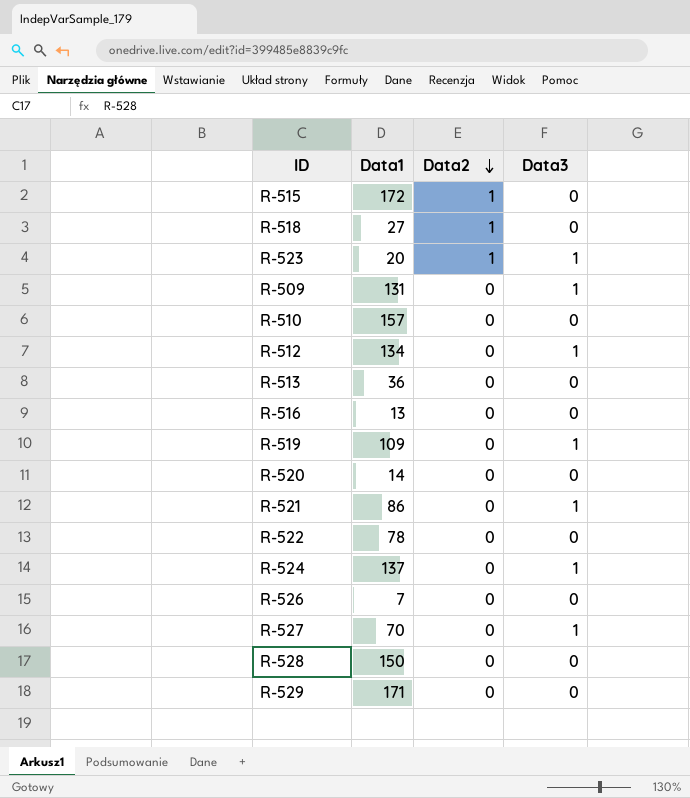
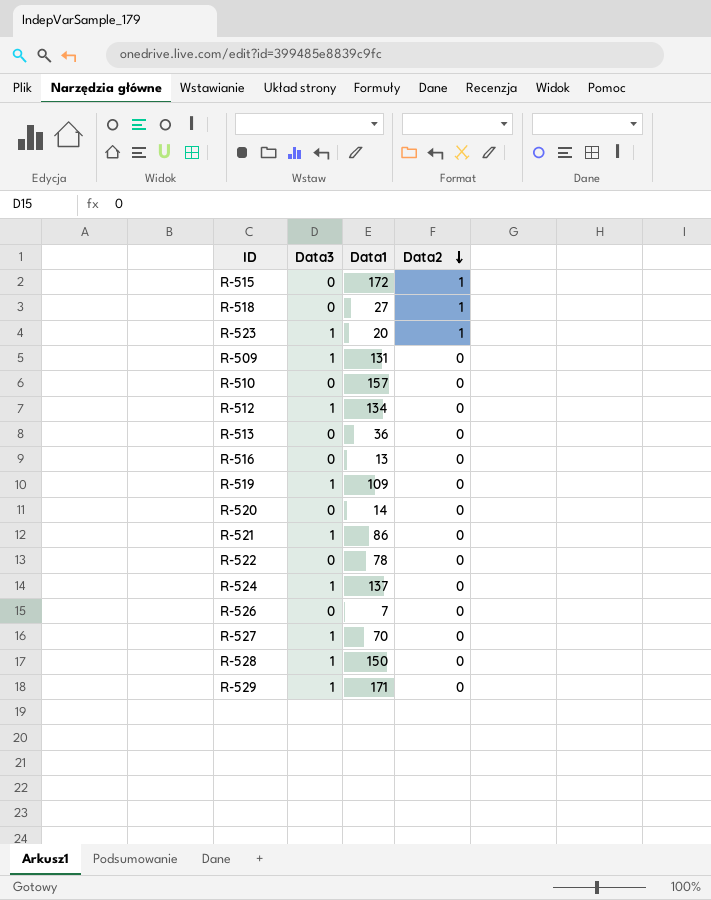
column Data3 | position: 4 -> 2
R-528 | Data3: 0 -> 1
R-529 | Data3: 0 -> 1

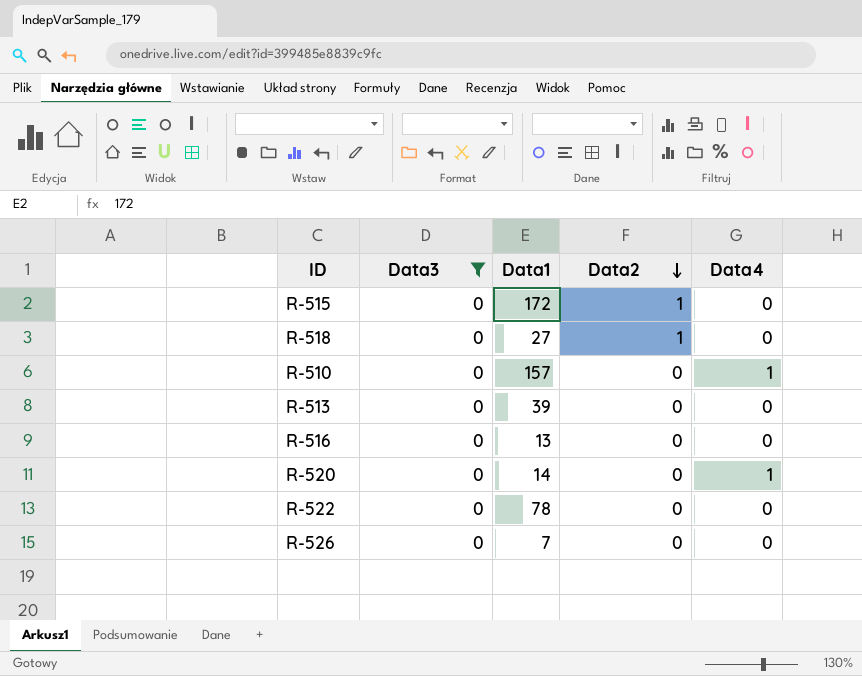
filter: none -> Data3 = 0
column Data4 | position: none -> 5
R-513 | Data1: 36 -> 39

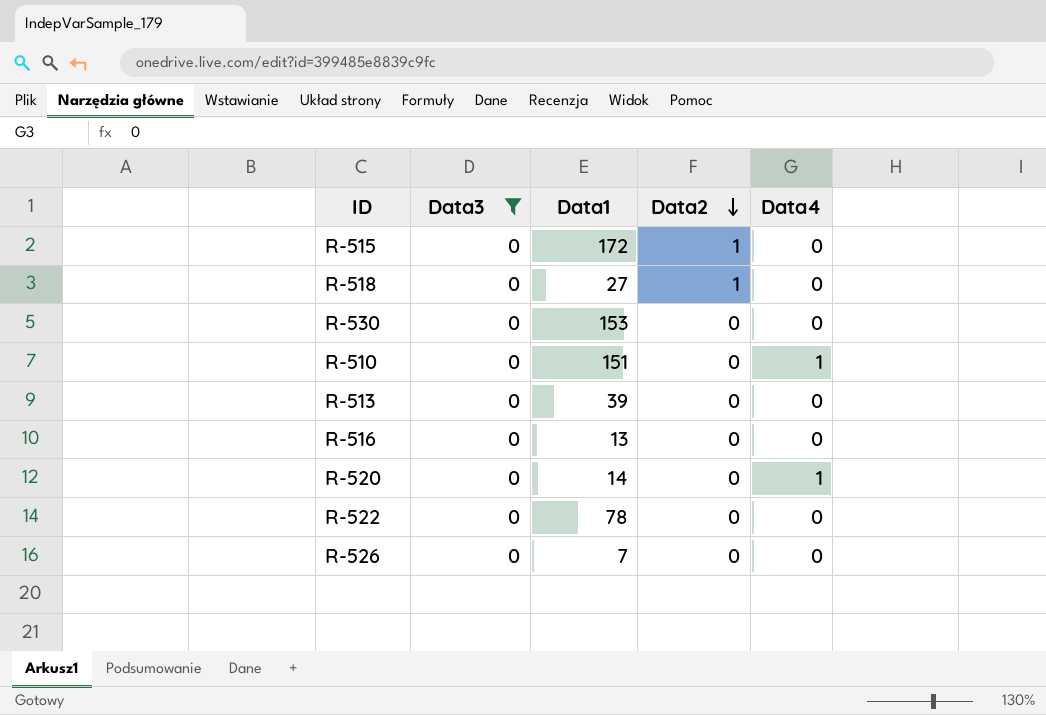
row R-530: none -> 0 | 153 | 0 | 0
R-510 | Data1: 157 -> 151

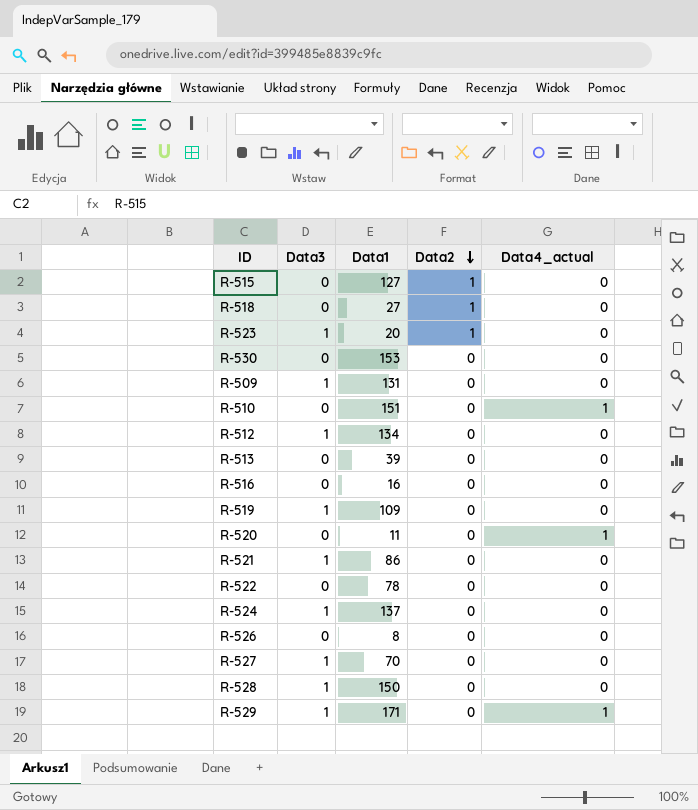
filter: Data3 = 0 -> none
column name: Data4 -> Data4_actual
R-515 | Data1: 172 -> 127
R-516 | Data1: 13 -> 16
R-520 | Data1: 14 -> 11
R-526 | Data1: 7 -> 8

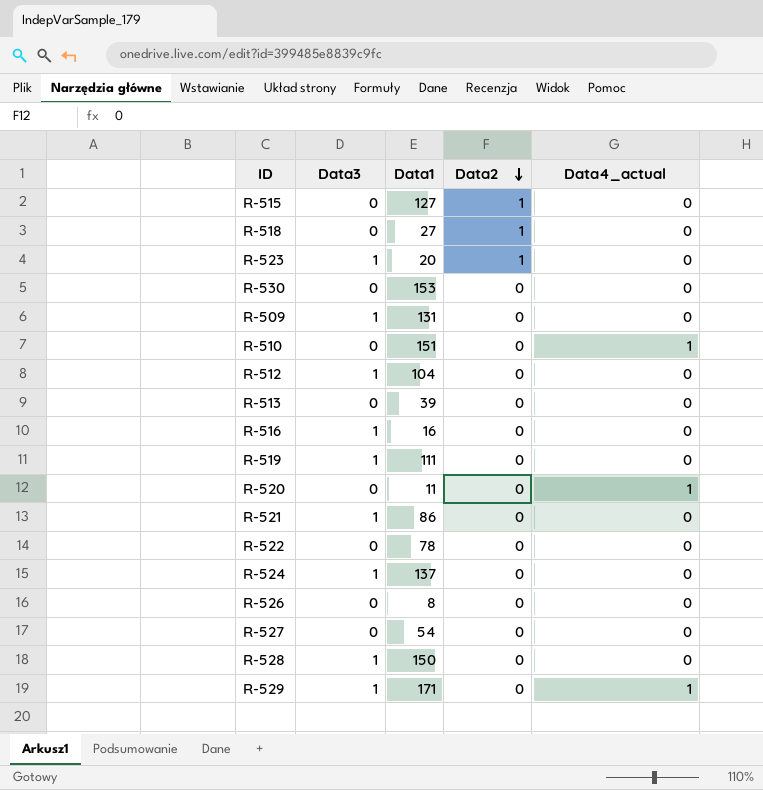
R-512 | Data1: 134 -> 104
R-516 | Data3: 0 -> 1
R-519 | Data1: 109 -> 111
R-527 | Data3: 1 -> 0
R-527 | Data1: 70 -> 54

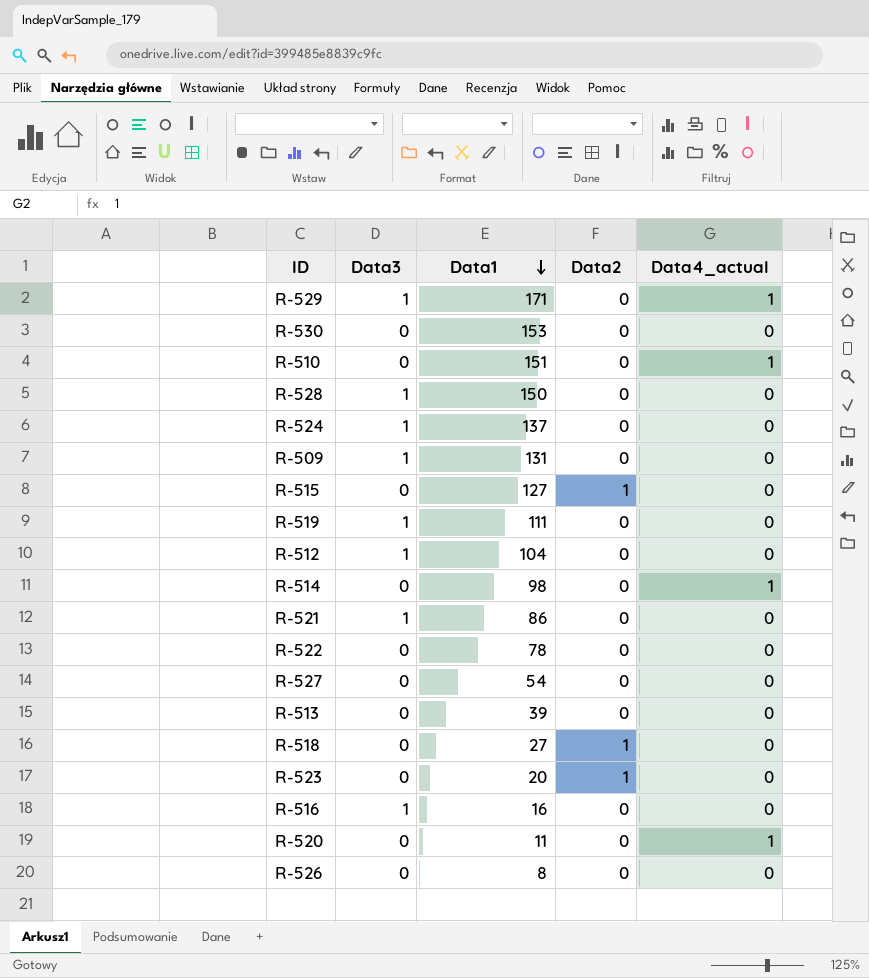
row order: Data2 descending -> Data1 descending
row R-514: none -> 0 | 98 | 0 | 1
R-523 | Data3: 1 -> 0

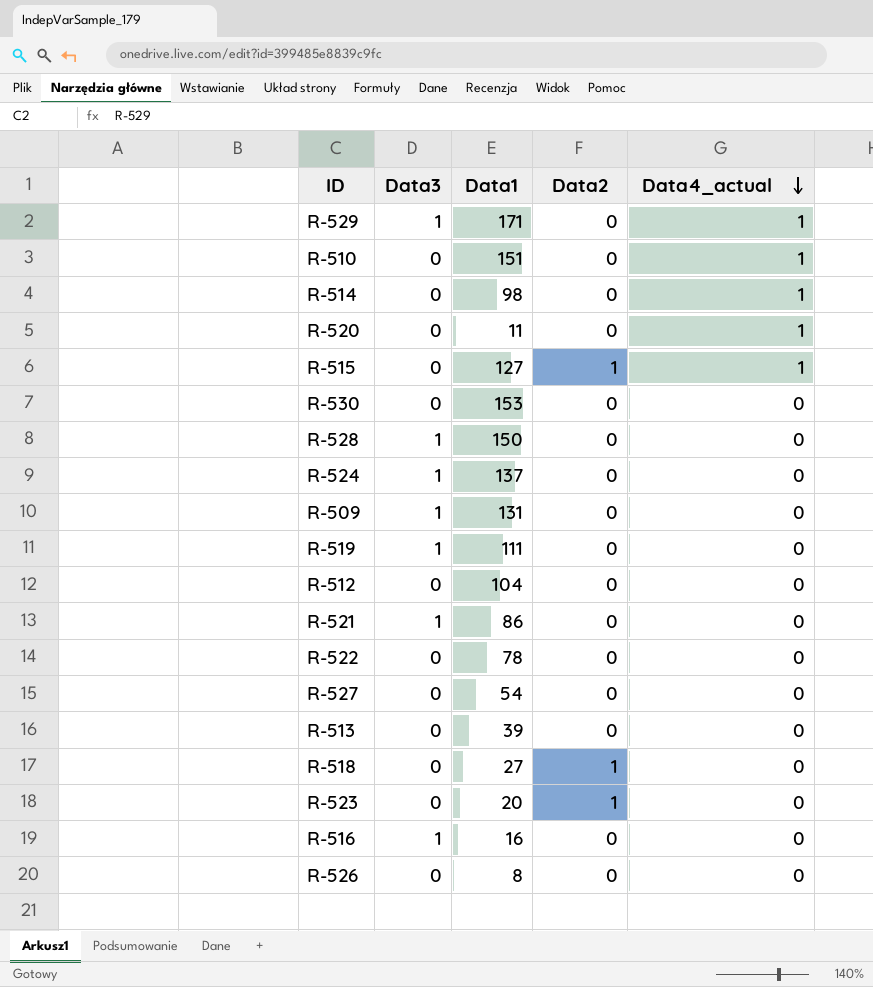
row order: Data1 descending -> Data4_actual descending
R-515 | Data4_actual: 0 -> 1
R-512 | Data3: 1 -> 0

